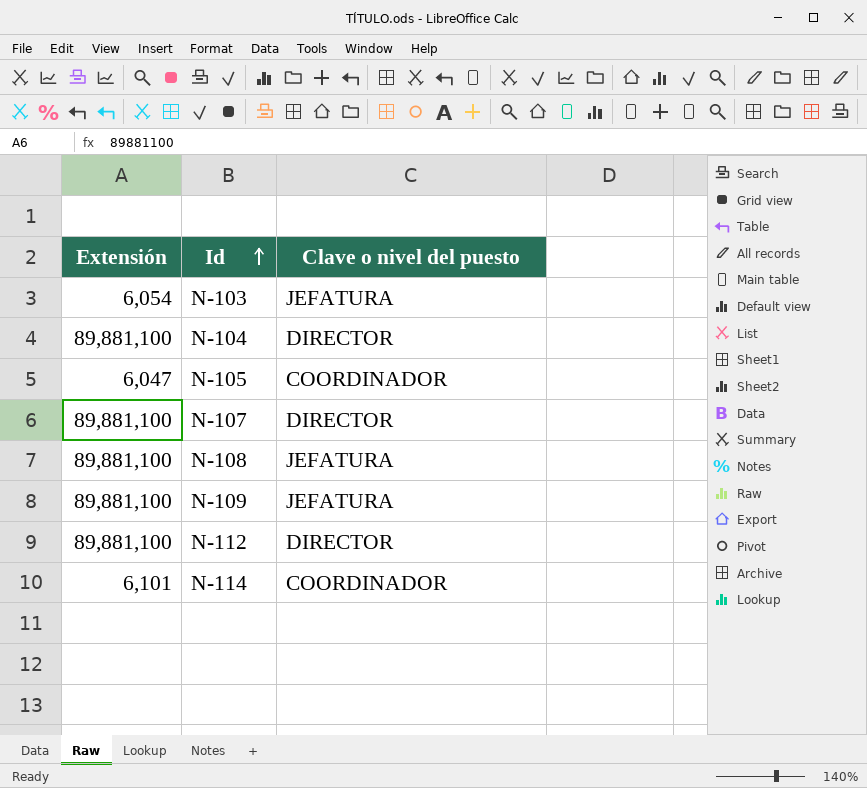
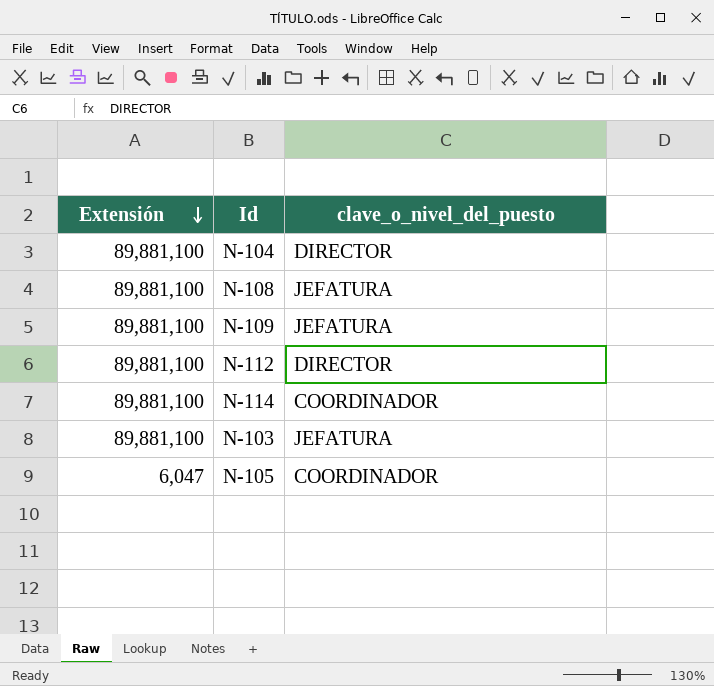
row order: Id ascending -> Extensión descending
column name: Clave o nivel del puesto -> clave_o_nivel_del_puesto
row N-107: 89,881,100 | DIRECTOR -> none
N-114 | Extensión: 6,101 -> 89,881,100
N-103 | Extensión: 6,054 -> 89,881,100

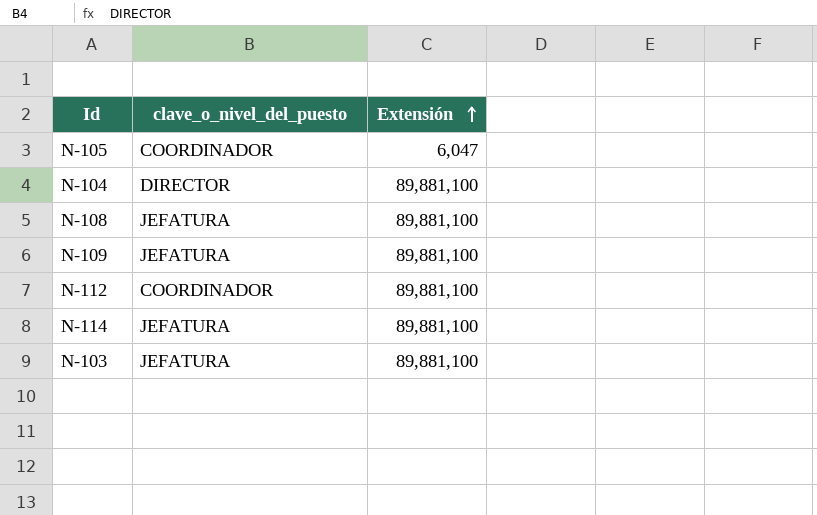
row order: Extensión descending -> Extensión ascending
column Extensión | position: 1 -> 3
N-112 | clave_o_nivel_del_puesto: DIRECTOR -> COORDINADOR
N-114 | clave_o_nivel_del_puesto: COORDINADOR -> JEFATURA

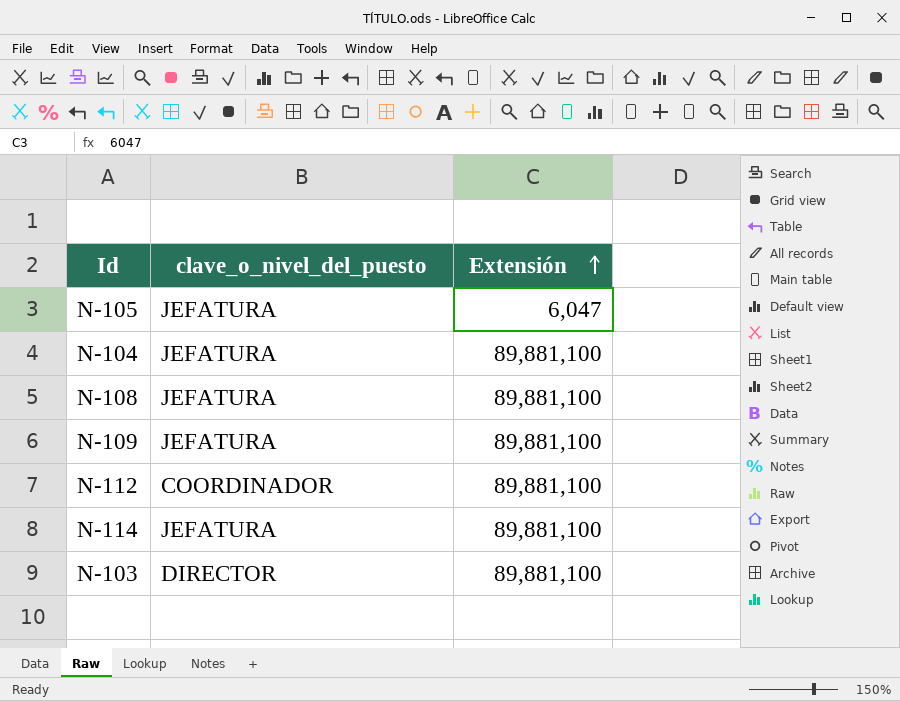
N-105 | clave_o_nivel_del_puesto: COORDINADOR -> JEFATURA
N-104 | clave_o_nivel_del_puesto: DIRECTOR -> JEFATURA
N-103 | clave_o_nivel_del_puesto: JEFATURA -> DIRECTOR

